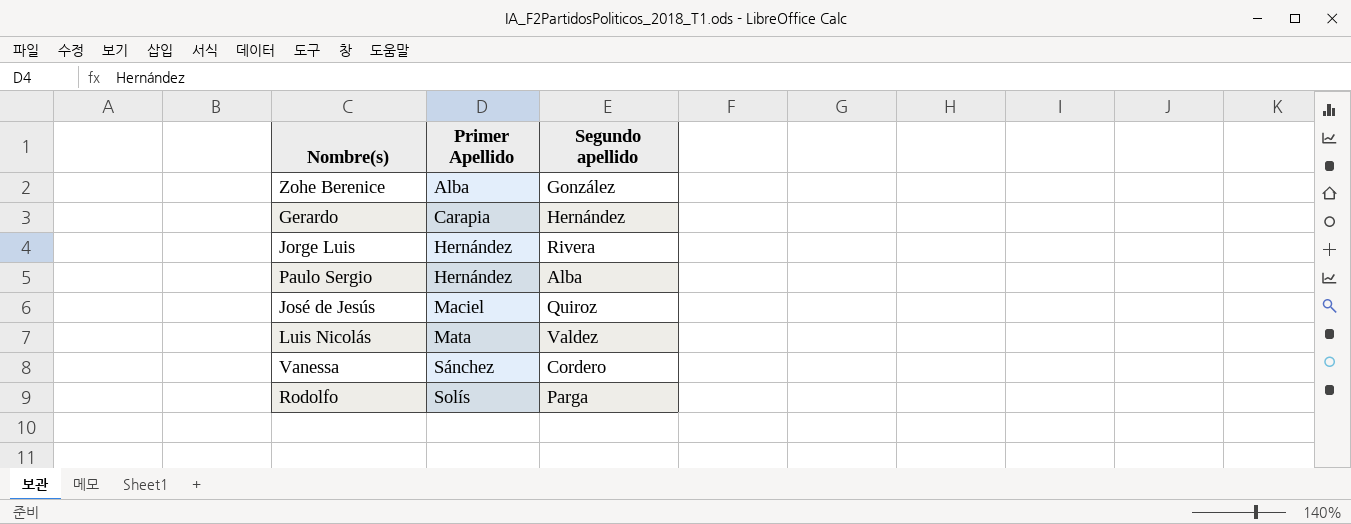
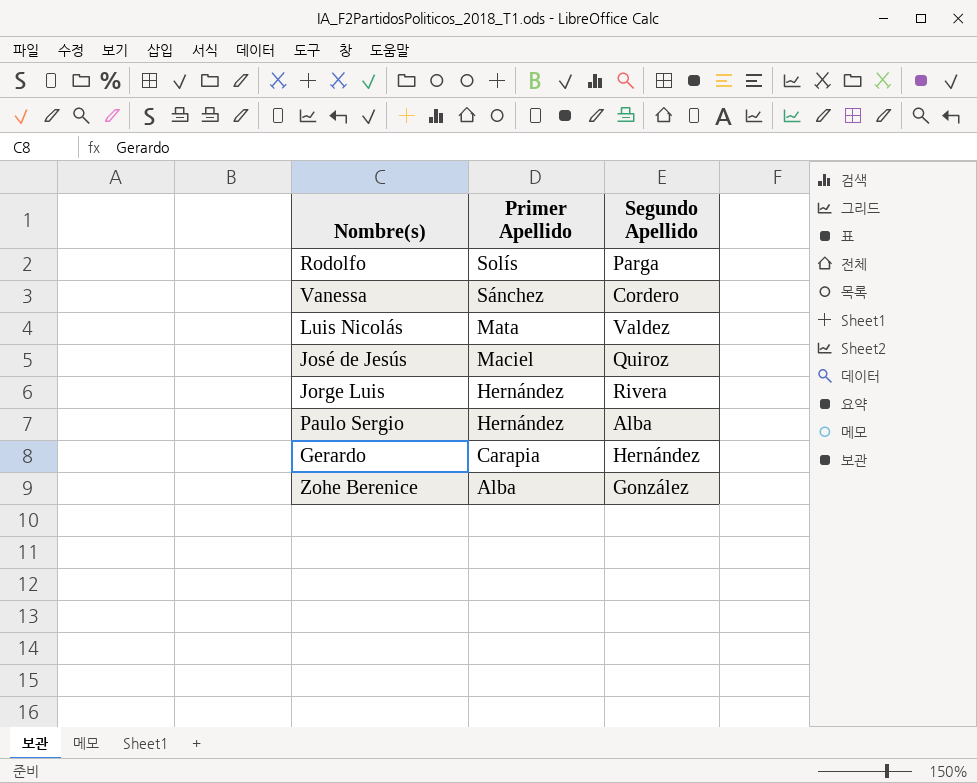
row order: Primer Apellido ascending -> Primer Apellido descending
column name: Segundo apellido -> Segundo Apellido

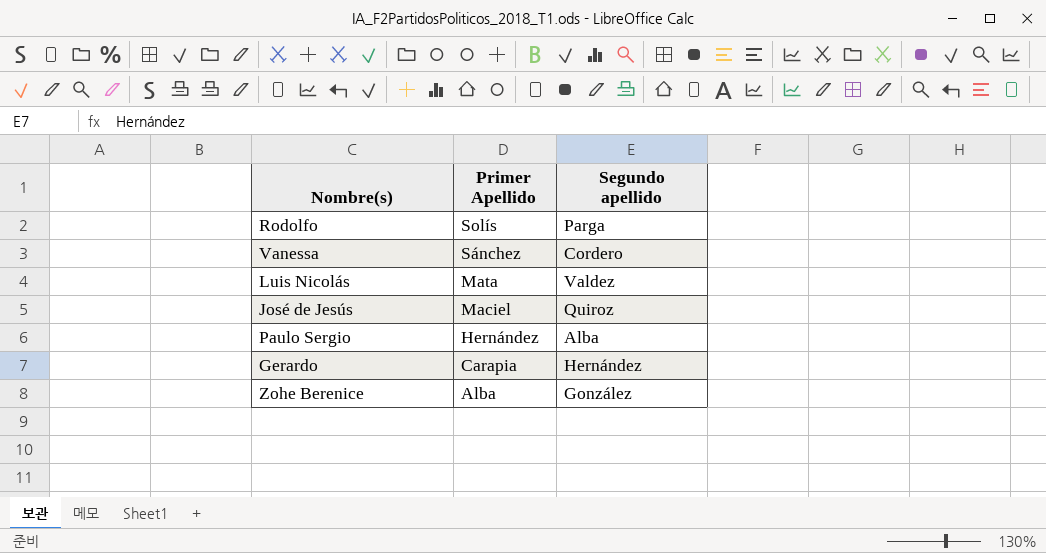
column name: Segundo Apellido -> Segundo apellido
row Jorge Luis: Hernández | Rivera -> none

